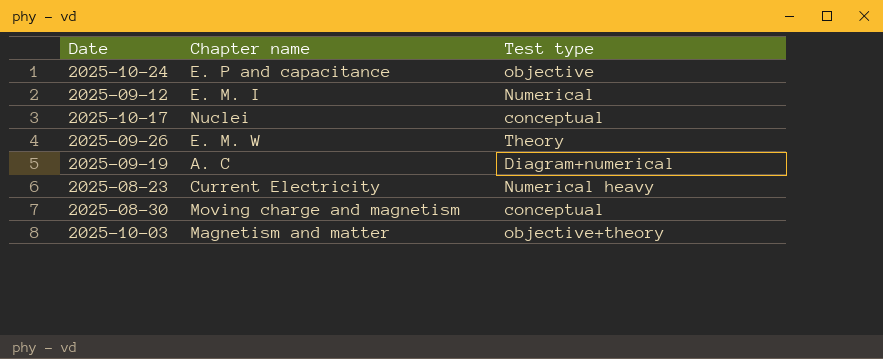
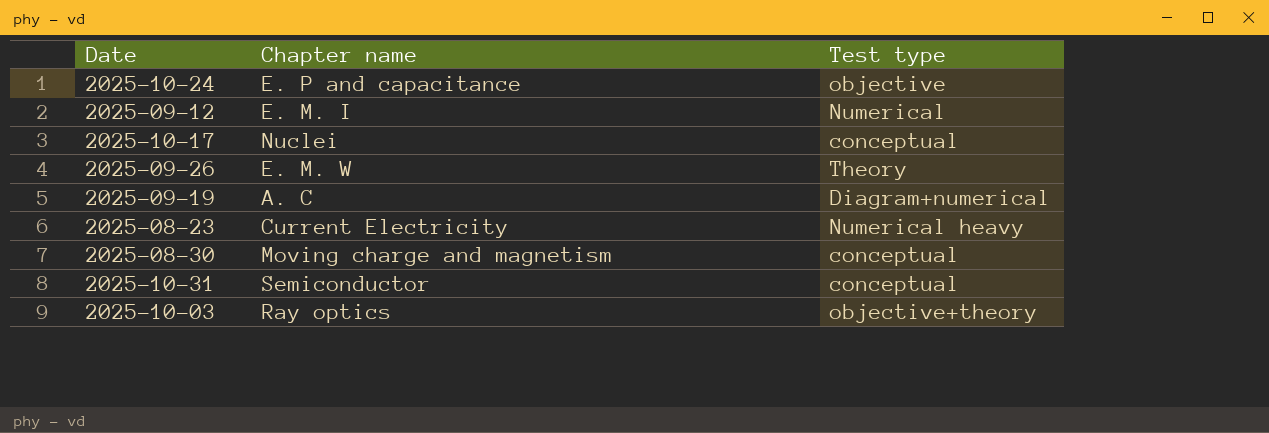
row 2025-10-31: none -> Semiconductor | conceptual
2025-10-03 | Chapter name: Magnetism and matter -> Ray optics

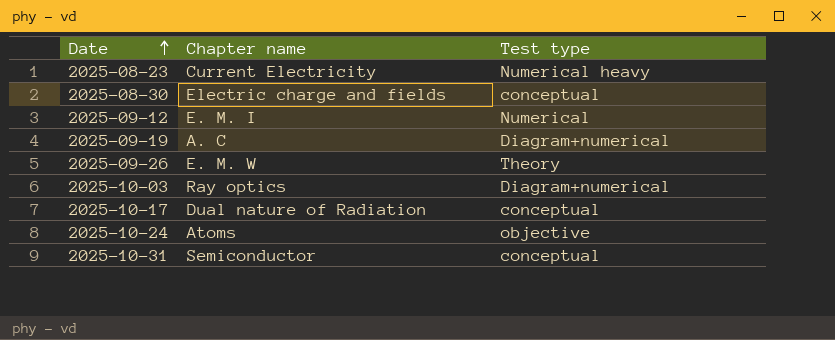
row order: none -> Date ascending
2025-08-30 | Chapter name: Moving charge and magnetism -> Electric charge and fields
2025-10-03 | Test type: objective+theory -> Diagram+numerical
2025-10-17 | Chapter name: Nuclei -> Dual nature of Radiation
2025-10-24 | Chapter name: E. P and capacitance -> Atoms

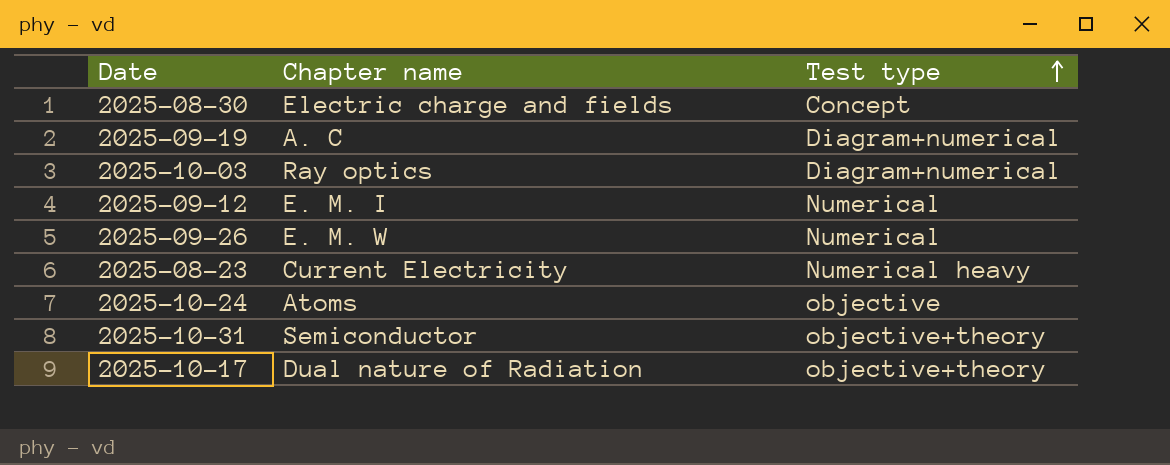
row order: Date ascending -> Test type ascending
2025-08-30 | Test type: conceptual -> Concept
2025-09-26 | Test type: Theory -> Numerical
2025-10-31 | Test type: conceptual -> objective+theory
2025-10-17 | Test type: conceptual -> objective+theory

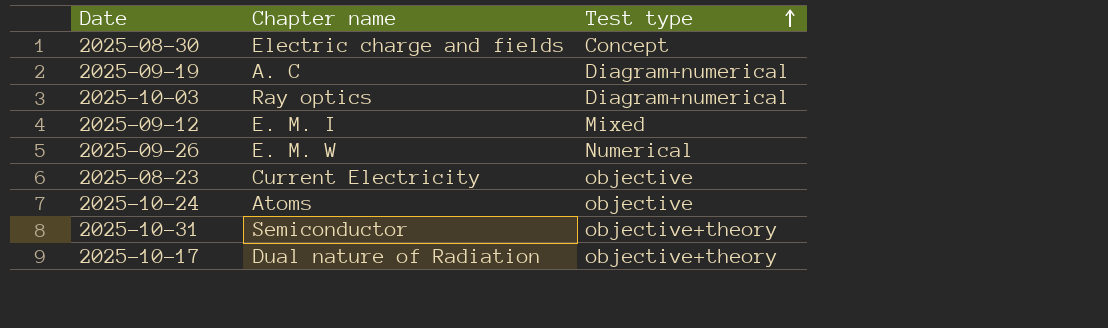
2025-09-12 | Test type: Numerical -> Mixed
2025-08-23 | Test type: Numerical heavy -> objective

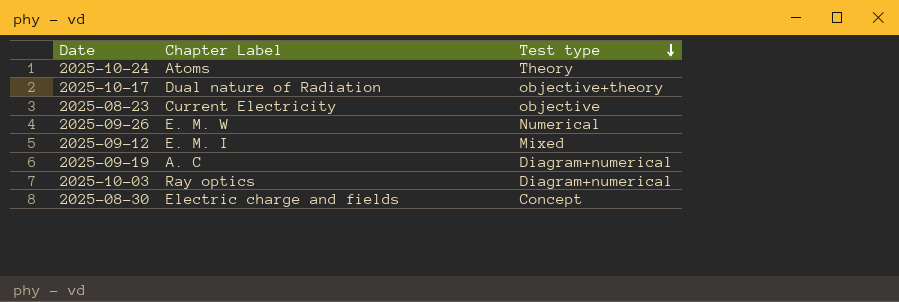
row order: Test type ascending -> Test type descending
column name: Chapter name -> Chapter Label
row 2025-10-31: Semiconductor | objective+theory -> none
2025-10-24 | Test type: objective -> Theory

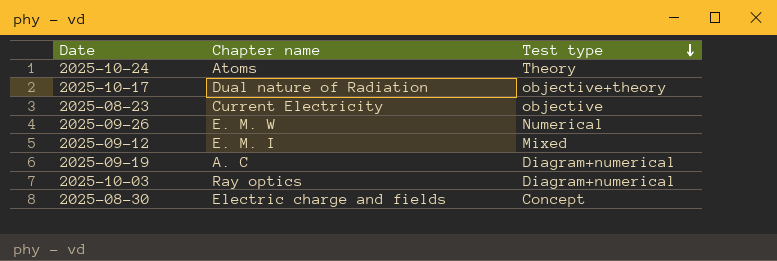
column name: Chapter Label -> Chapter name

